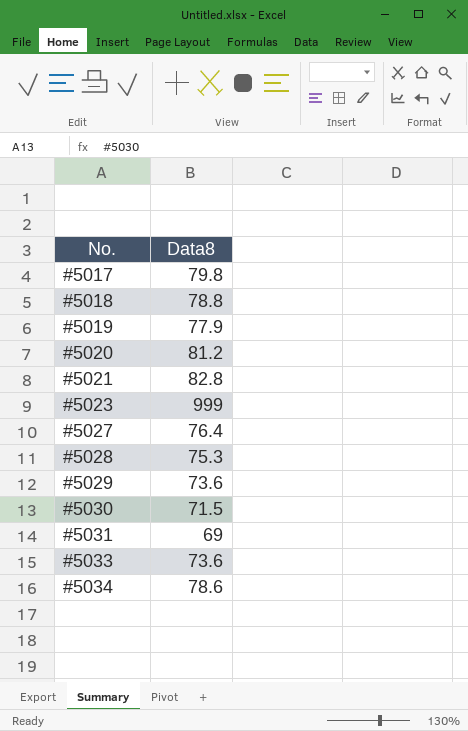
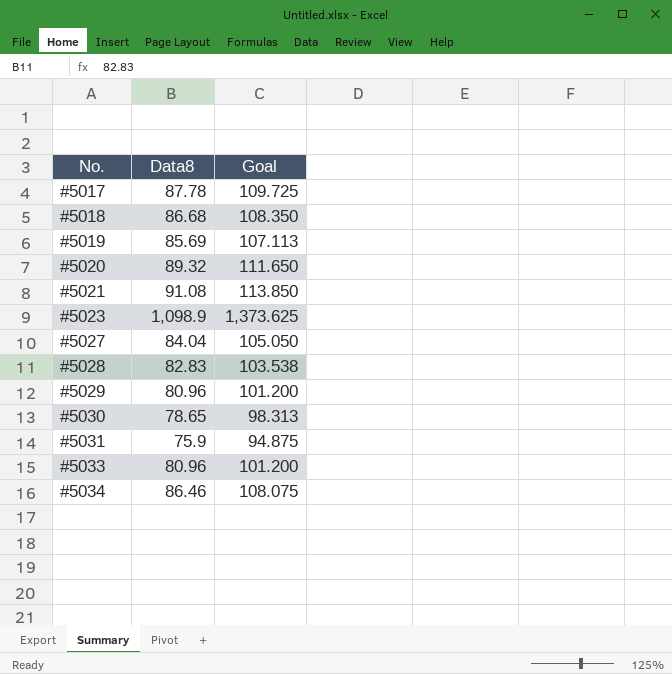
column Goal | formula: none -> [Data8] * 1.25
#5017 | Data8: 79.8 -> 87.78
#5018 | Data8: 78.8 -> 86.68
#5019 | Data8: 77.9 -> 85.69
#5020 | Data8: 81.2 -> 89.32
#5021 | Data8: 82.8 -> 91.08
#5023 | Data8: 999 -> 1,098.9
#5027 | Data8: 76.4 -> 84.04
#5028 | Data8: 75.3 -> 82.83
#5029 | Data8: 73.6 -> 80.96
#5030 | Data8: 71.5 -> 78.65
#5031 | Data8: 69 -> 75.9
#5033 | Data8: 73.6 -> 80.96
#5034 | Data8: 78.6 -> 86.46

